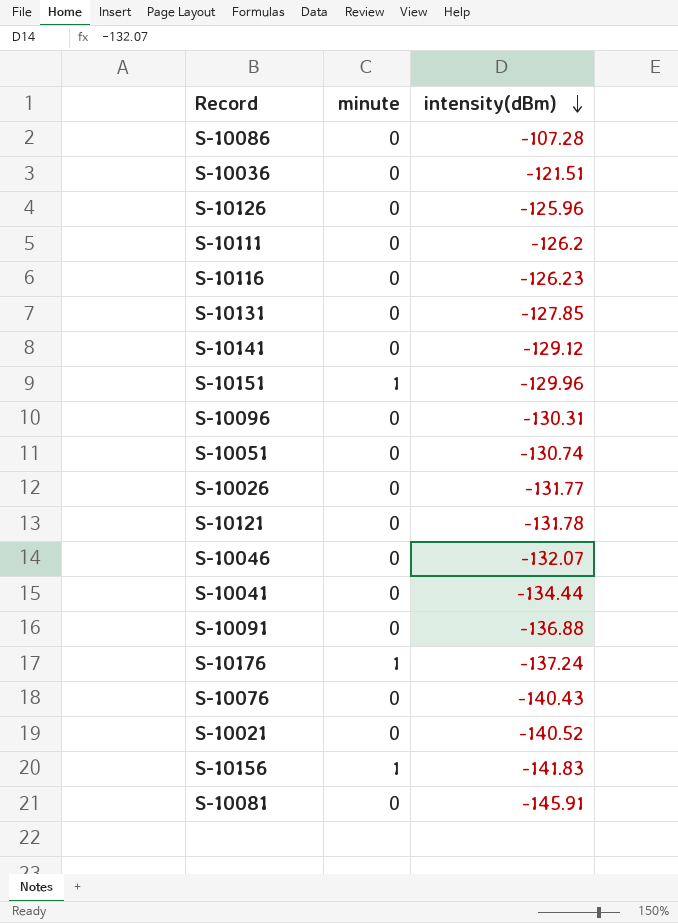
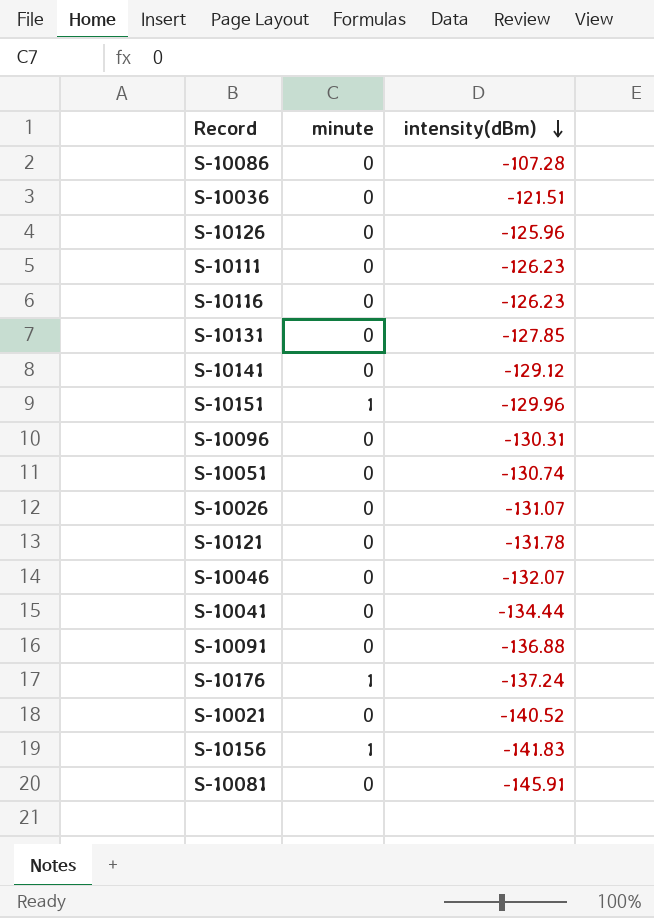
row S-10076: 0 | -140.43 -> none
S-10111 | intensity(dBm): -126.2 -> -126.23
S-10026 | intensity(dBm): -131.77 -> -131.07

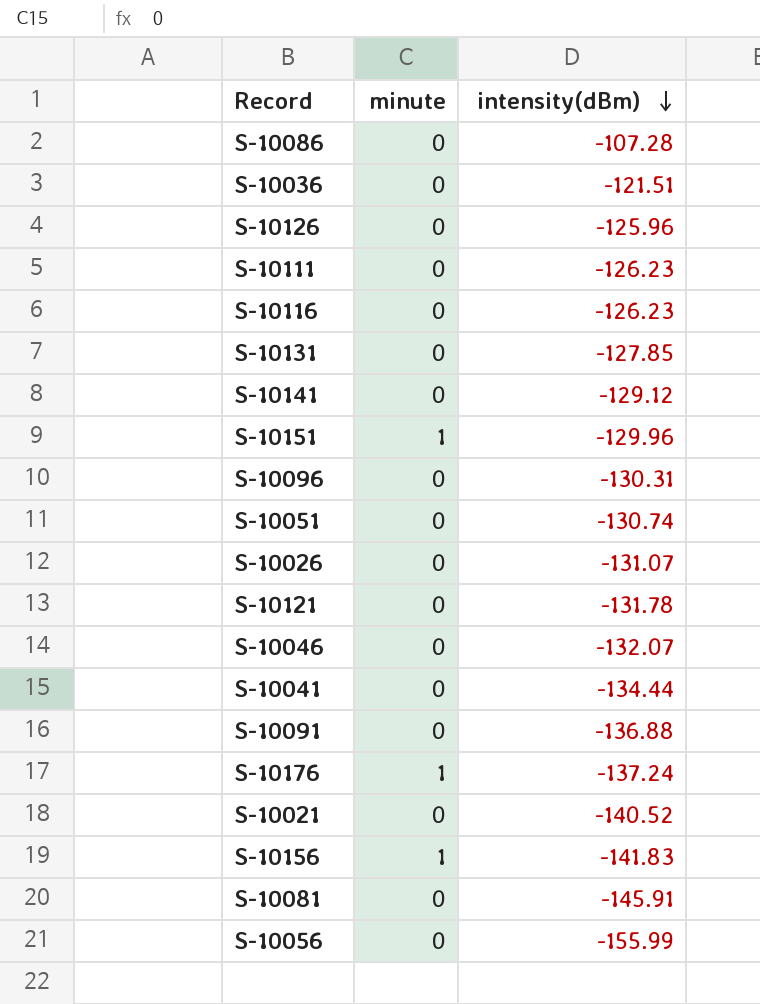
row S-10056: none -> 0 | -155.99

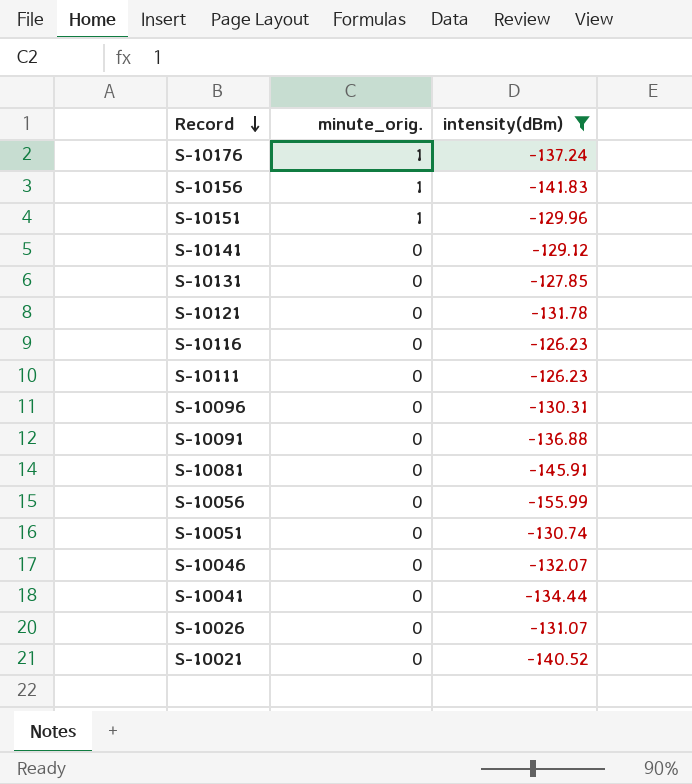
filter: none -> intensity(dBm) <= -126.23
row order: intensity(dBm) descending -> Record descending
column name: minute -> minute_orig.

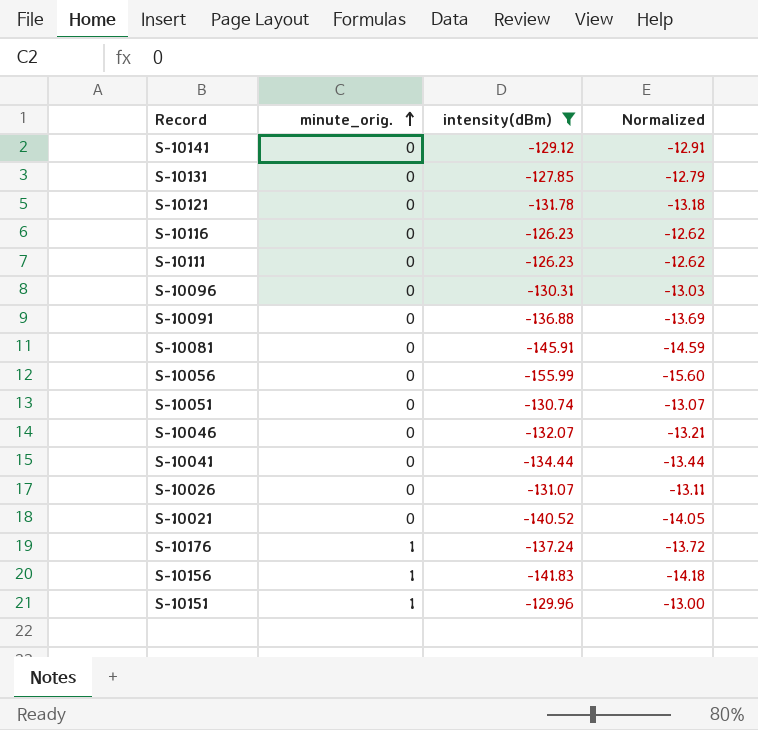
row order: Record descending -> minute_orig. ascending
column Normalized | formula: none -> [intensity(dBm)] * 0.1

